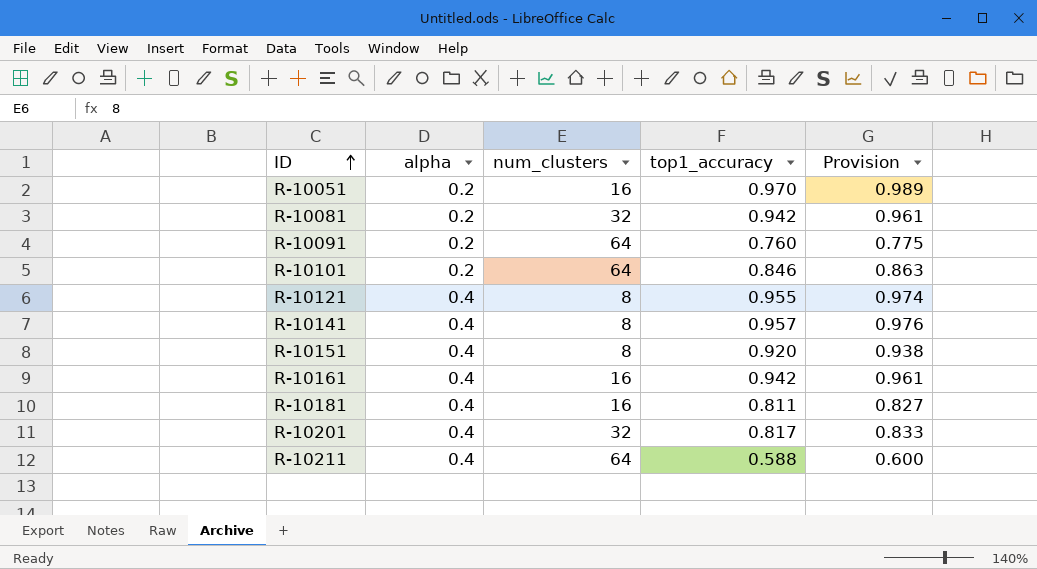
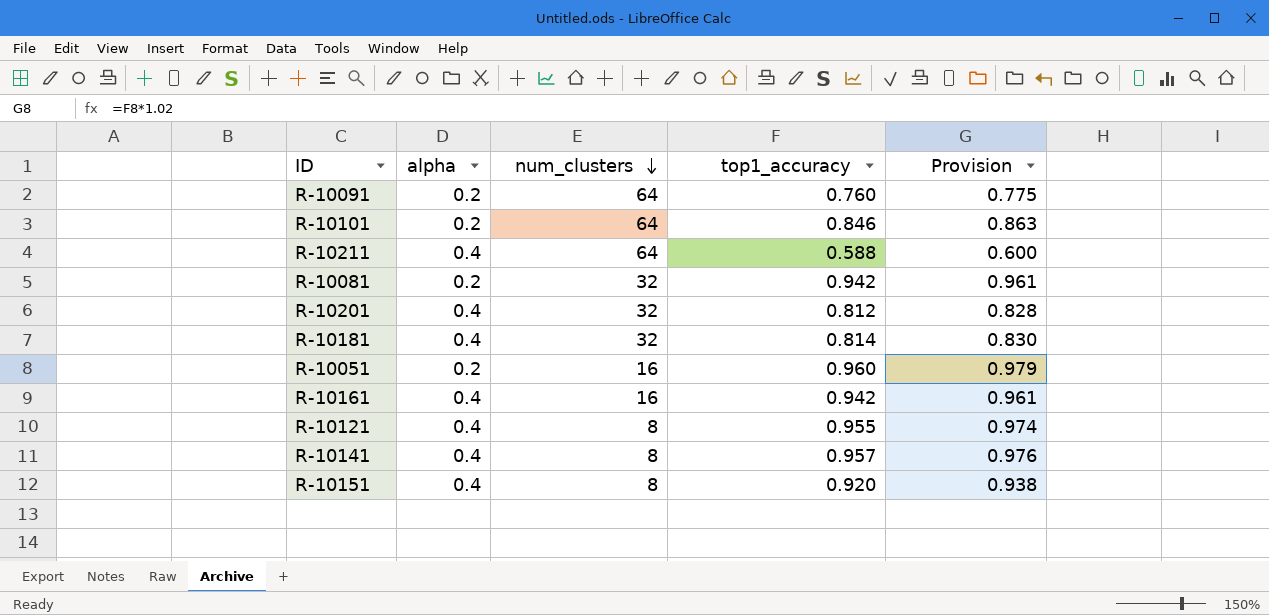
row order: ID ascending -> num_clusters descending
R-10201 | top1_accuracy: 0.817 -> 0.812
R-10201 | Provision: 0.833 -> 0.828
R-10181 | num_clusters: 16 -> 32
R-10181 | top1_accuracy: 0.811 -> 0.814
R-10181 | Provision: 0.827 -> 0.830
R-10051 | top1_accuracy: 0.970 -> 0.960
R-10051 | Provision: 0.989 -> 0.979

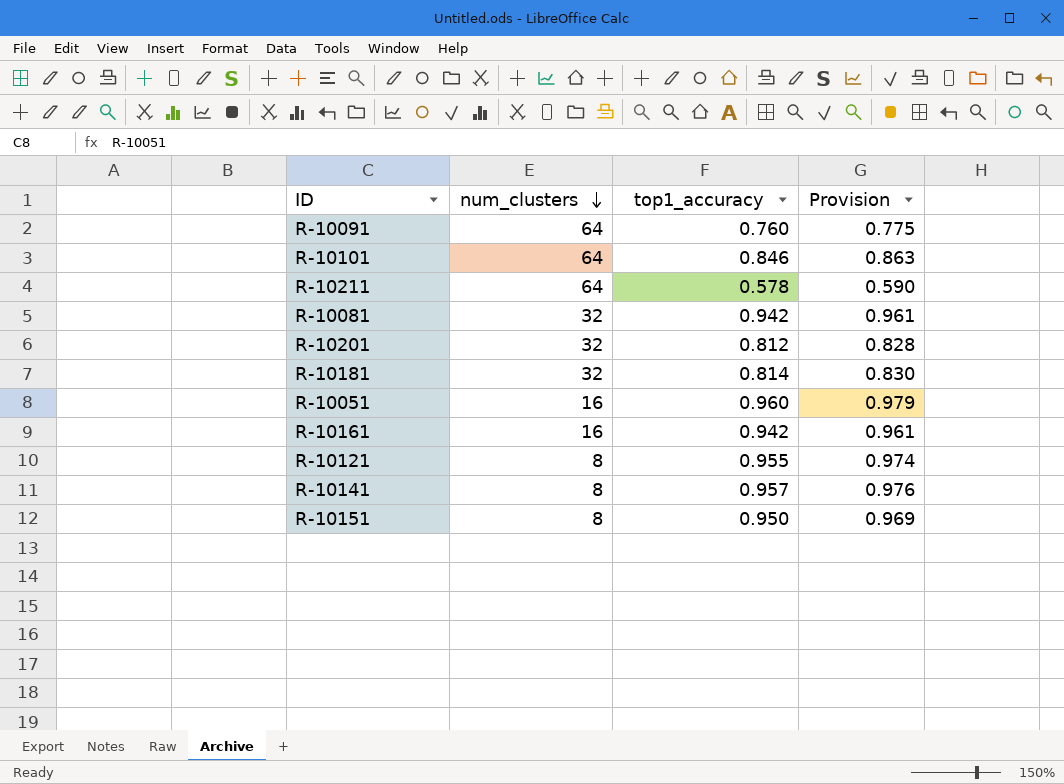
column alpha | position: 2 -> none
R-10211 | top1_accuracy: 0.588 -> 0.578
R-10211 | Provision: 0.600 -> 0.590
R-10151 | top1_accuracy: 0.920 -> 0.950
R-10151 | Provision: 0.938 -> 0.969

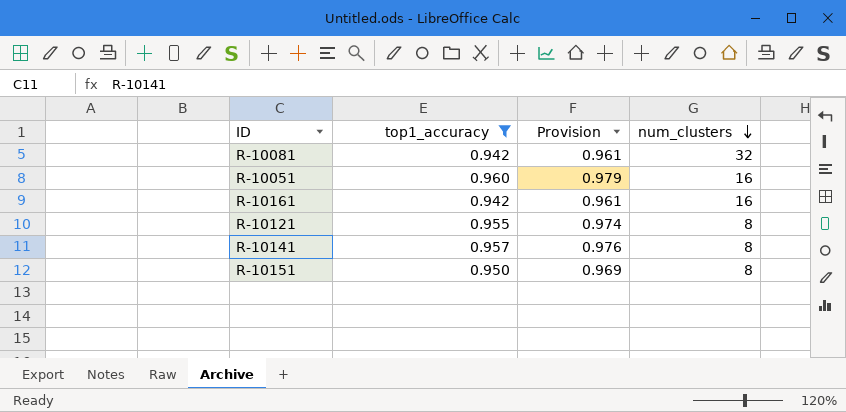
filter: none -> top1_accuracy >= 0.942
column num_clusters | position: 2 -> 4

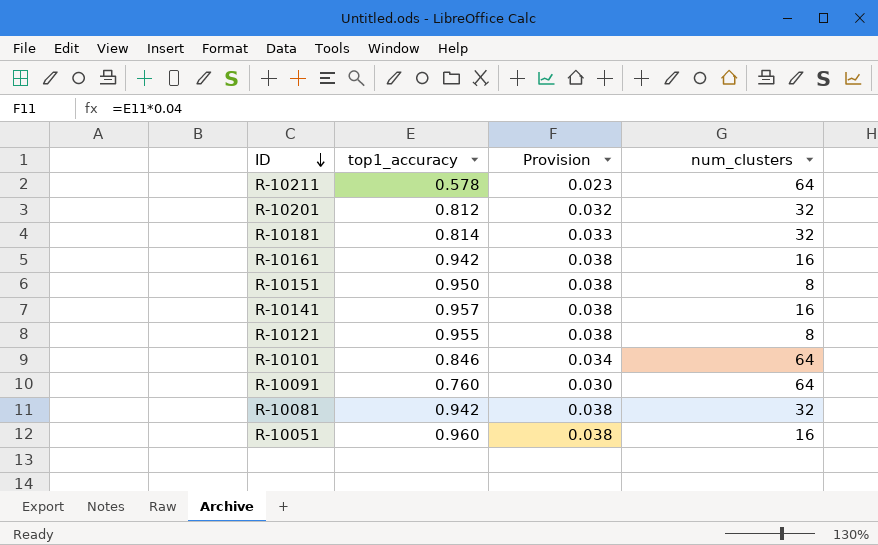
filter: top1_accuracy >= 0.942 -> none
row order: num_clusters descending -> ID descending
column Provision | formula: [top1_accuracy] * 1.02 -> [top1_accuracy] * 0.04
R-10141 | num_clusters: 8 -> 16

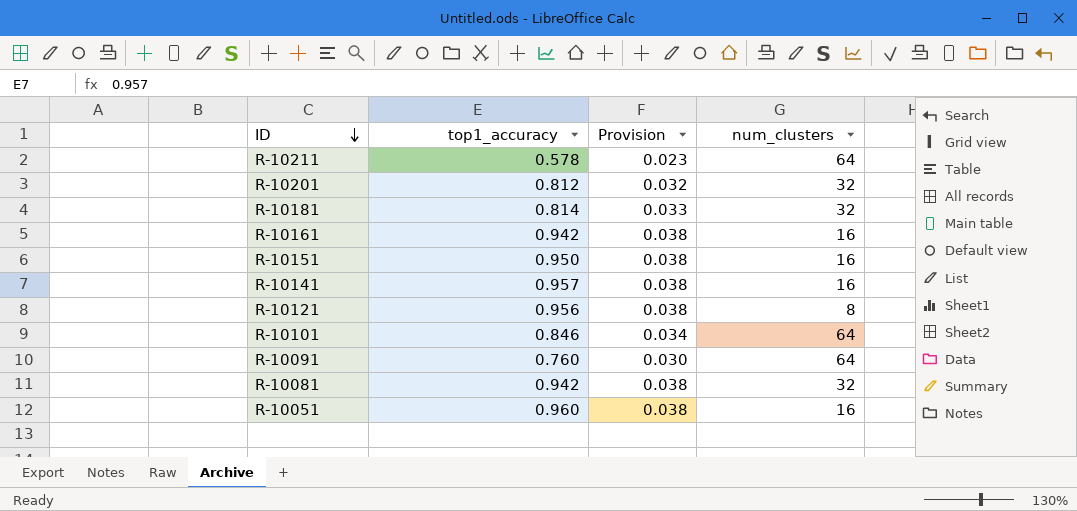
R-10151 | num_clusters: 8 -> 16
R-10121 | top1_accuracy: 0.955 -> 0.956

